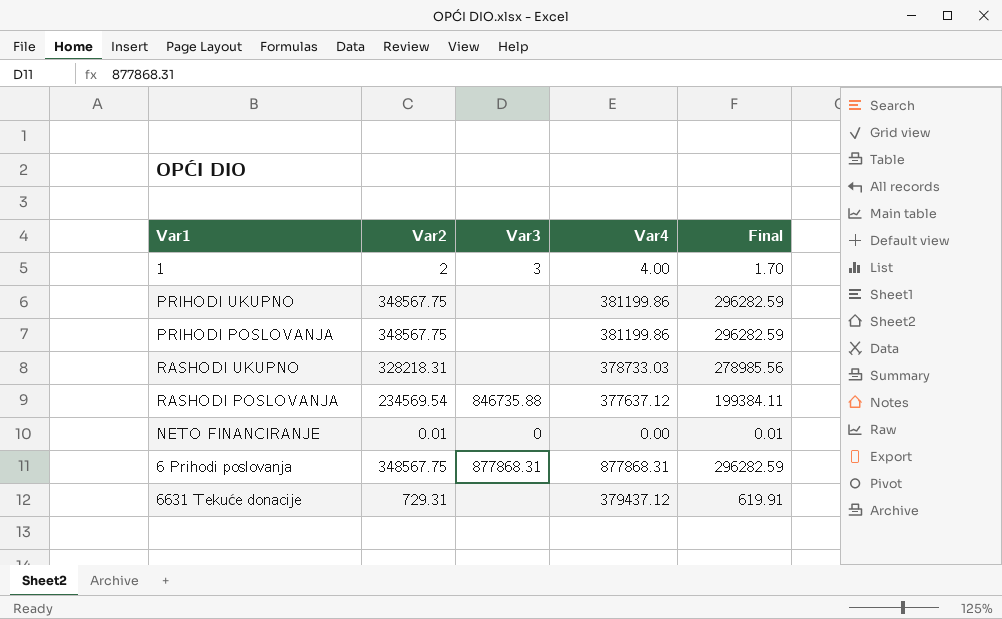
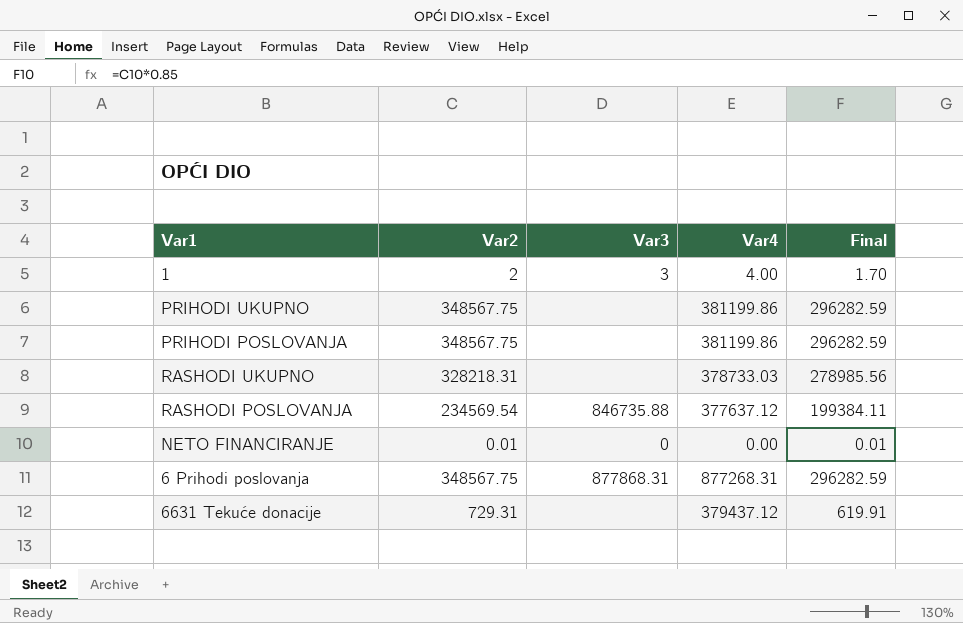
6 Prihodi poslovanja | Var4: 877868.31 -> 877268.31

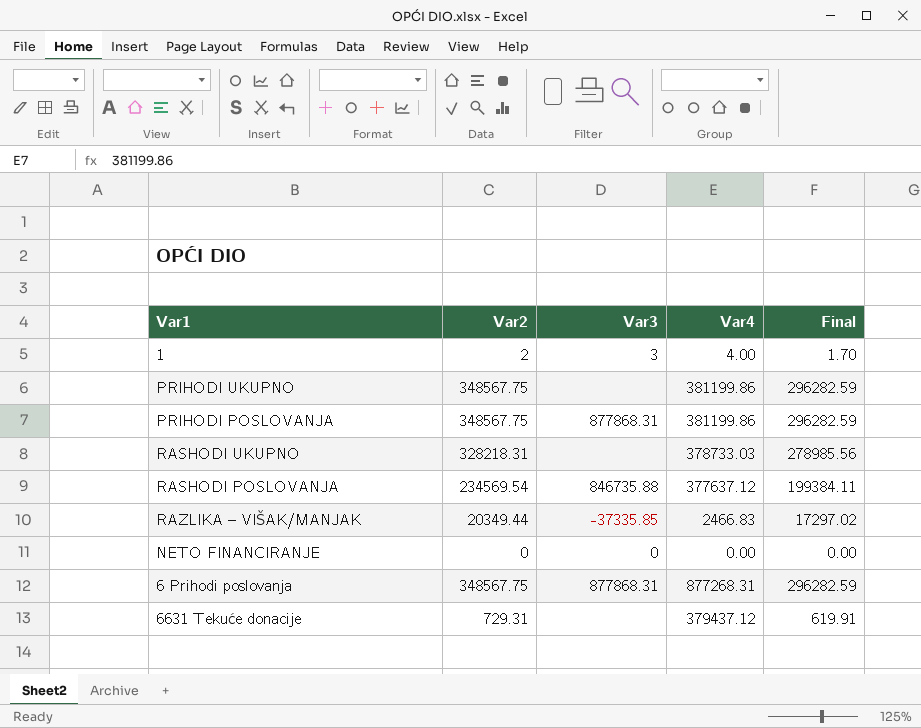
PRIHODI POSLOVANJA | Var3: none -> 877868.31
row RAZLIKA – VIŠAK/MANJAK: none -> 20349.44 | -37335.85 | 2466.83 | 17297.02
NETO FINANCIRANJE | Var2: 0.01 -> 0
NETO FINANCIRANJE | Final: 0.01 -> 0.00

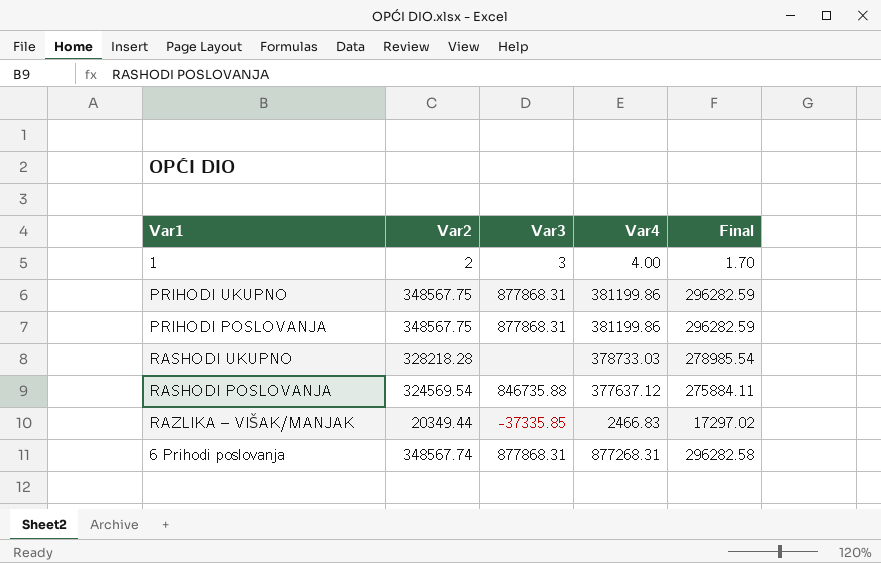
row NETO FINANCIRANJE: 0 | 0 | 0.00 | 0.00 -> none
row 6631 Tekuće donacije: 729.31 | none | 379437.12 | 619.91 -> none
PRIHODI UKUPNO | Var3: none -> 877868.31
RASHODI UKUPNO | Var2: 328218.31 -> 328218.28
RASHODI UKUPNO | Final: 278985.56 -> 278985.54
RASHODI POSLOVANJA | Var2: 234569.54 -> 324569.54
RASHODI POSLOVANJA | Final: 199384.11 -> 275884.11
6 Prihodi poslovanja | Var2: 348567.75 -> 348567.74
6 Prihodi poslovanja | Final: 296282.59 -> 296282.58

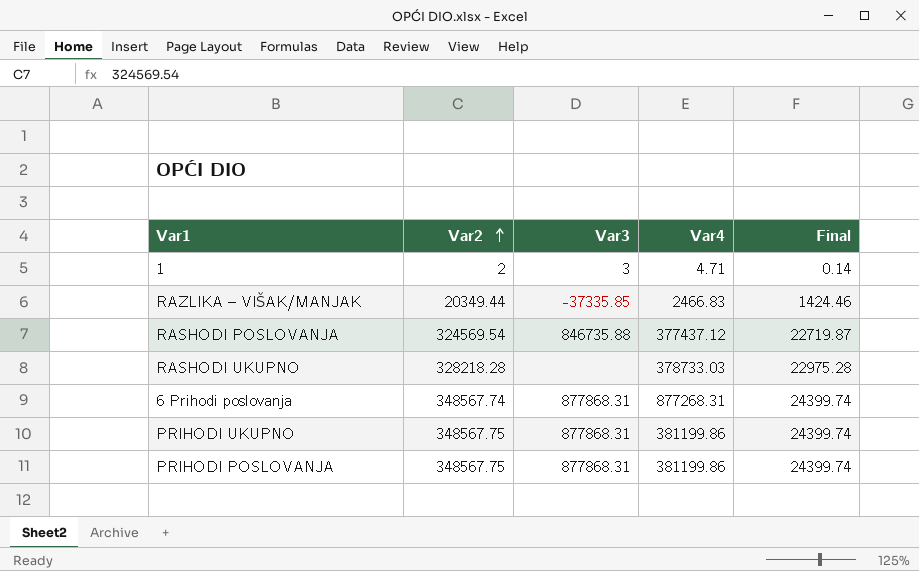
row order: none -> Var2 ascending
column Final | formula: [Var2] * 0.85 -> [Var2] * 0.07
1 | Var4: 4.00 -> 4.71
RASHODI POSLOVANJA | Var4: 377637.12 -> 377437.12

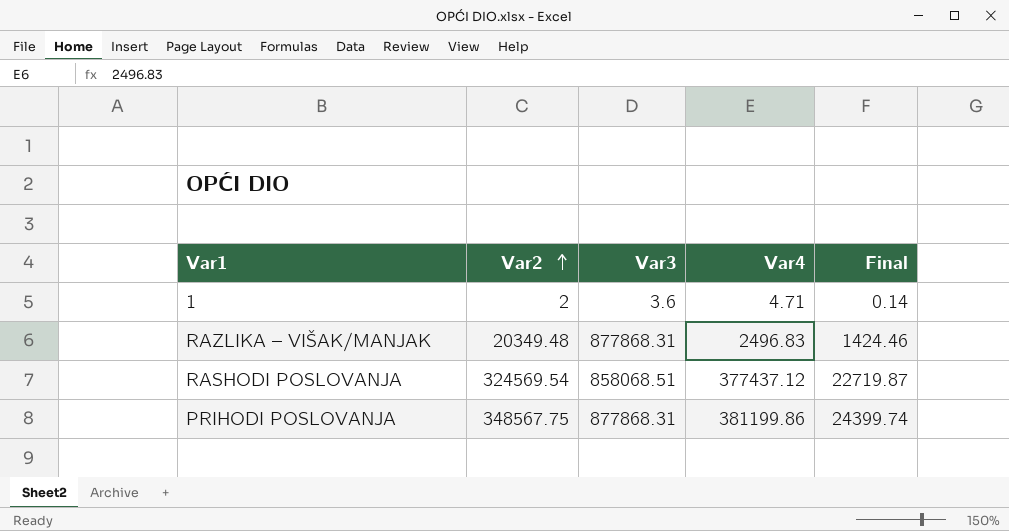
row RASHODI UKUPNO: 328218.28 | none | 378733.03 | 22975.28 -> none
row 6 Prihodi poslovanja: 348567.74 | 877868.31 | 877268.31 | 24399.74 -> none
row PRIHODI UKUPNO: 348567.75 | 877868.31 | 381199.86 | 24399.74 -> none
1 | Var3: 3 -> 3.6
RAZLIKA – VIŠAK/MANJAK | Var2: 20349.44 -> 20349.48
RAZLIKA – VIŠAK/MANJAK | Var3: -37335.85 -> 877868.31
RAZLIKA – VIŠAK/MANJAK | Var4: 2466.83 -> 2496.83
RASHODI POSLOVANJA | Var3: 846735.88 -> 858068.51

